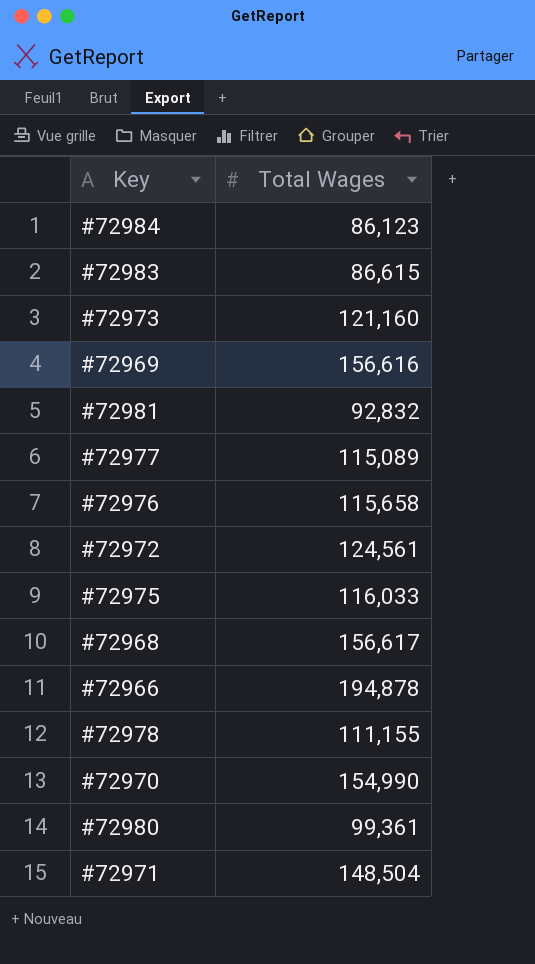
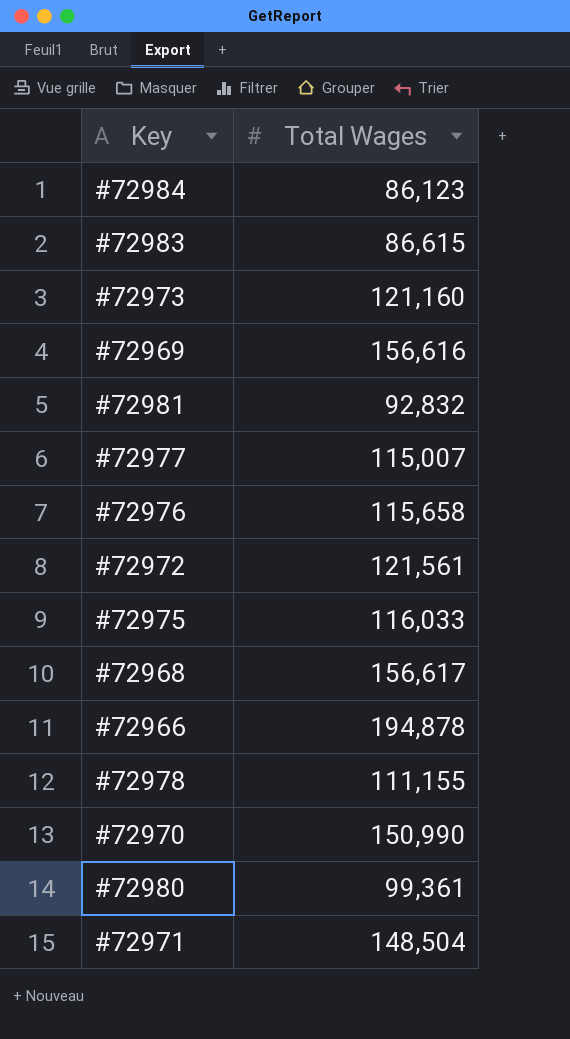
#72977 | Total Wages: 115,089 -> 115,007
#72972 | Total Wages: 124,561 -> 121,561
#72970 | Total Wages: 154,990 -> 150,990

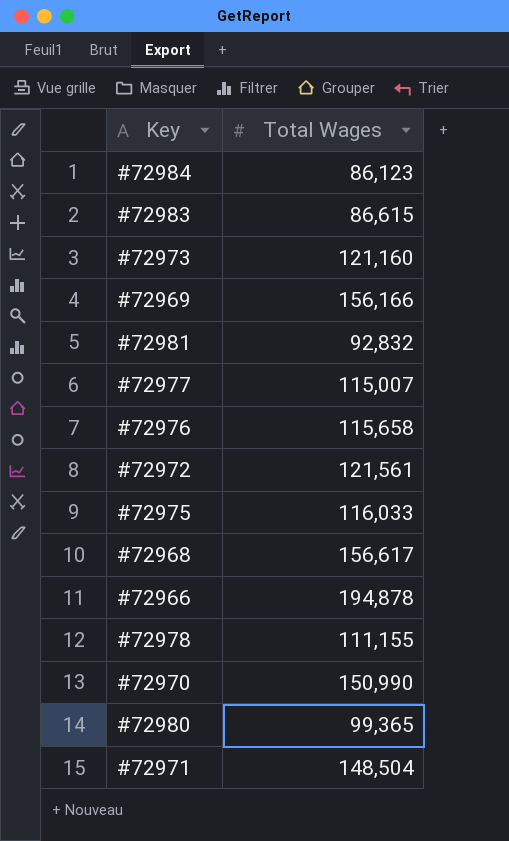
#72969 | Total Wages: 156,616 -> 156,166
#72980 | Total Wages: 99,361 -> 99,365

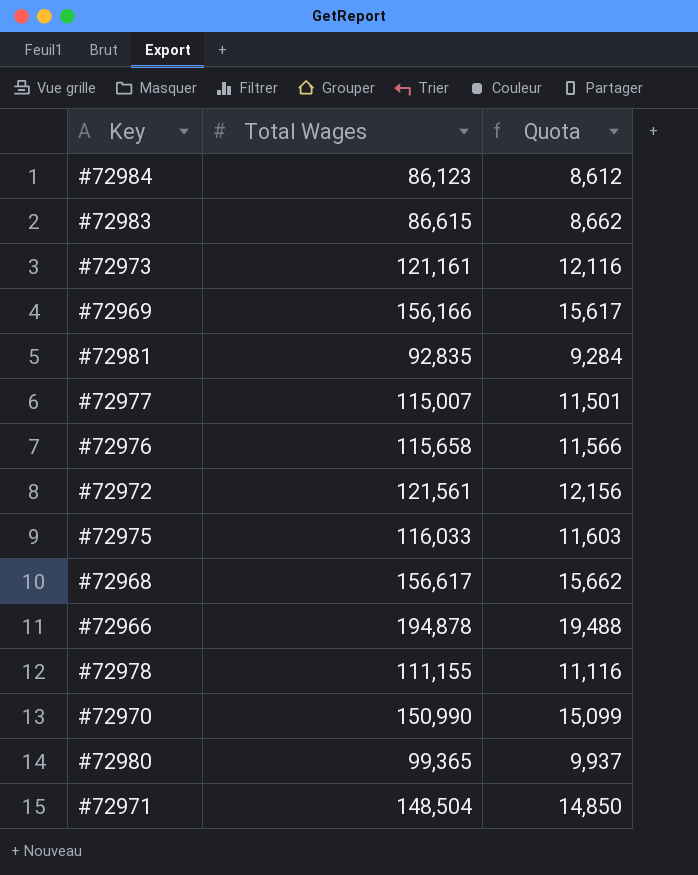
column Quota | formula: none -> [Total Wages] * 0.1
#72973 | Total Wages: 121,160 -> 121,161
#72981 | Total Wages: 92,832 -> 92,835

